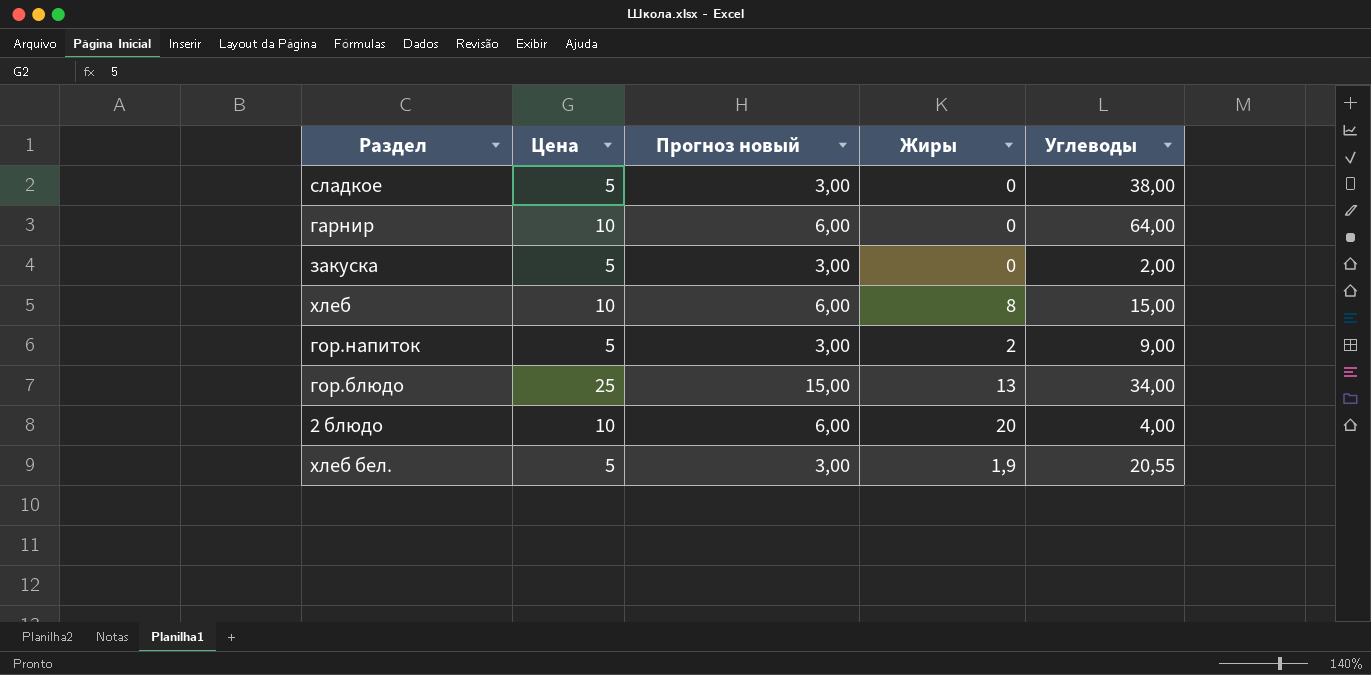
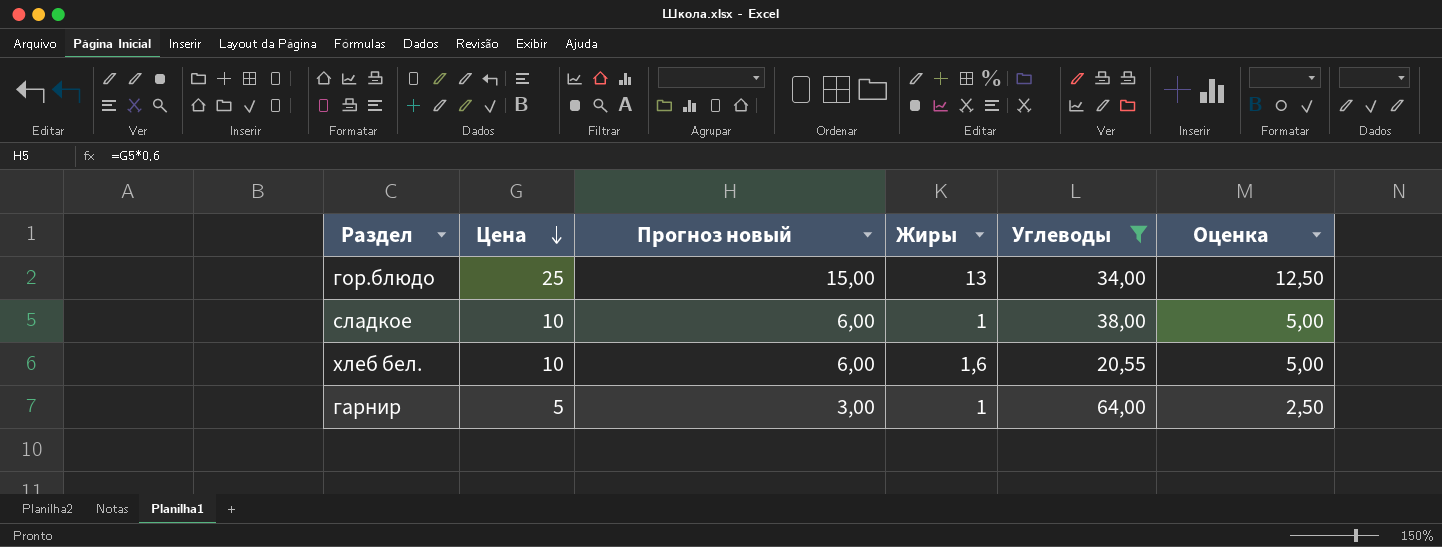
filter: none -> Углеводы >= 20,55
row order: none -> Цена descending
column Оценка | formula: none -> [Цена] * 0,5
сладкое | Цена: 5 -> 10
сладкое | Прогноз новый: 3,00 -> 6,00
сладкое | Жиры: 0 -> 1
хлеб бел. | Цена: 5 -> 10
хлеб бел. | Прогноз новый: 3,00 -> 6,00
хлеб бел. | Жиры: 1,9 -> 1,6
гарнир | Цена: 10 -> 5
гарнир | Прогноз новый: 6,00 -> 3,00
гарнир | Жиры: 0 -> 1

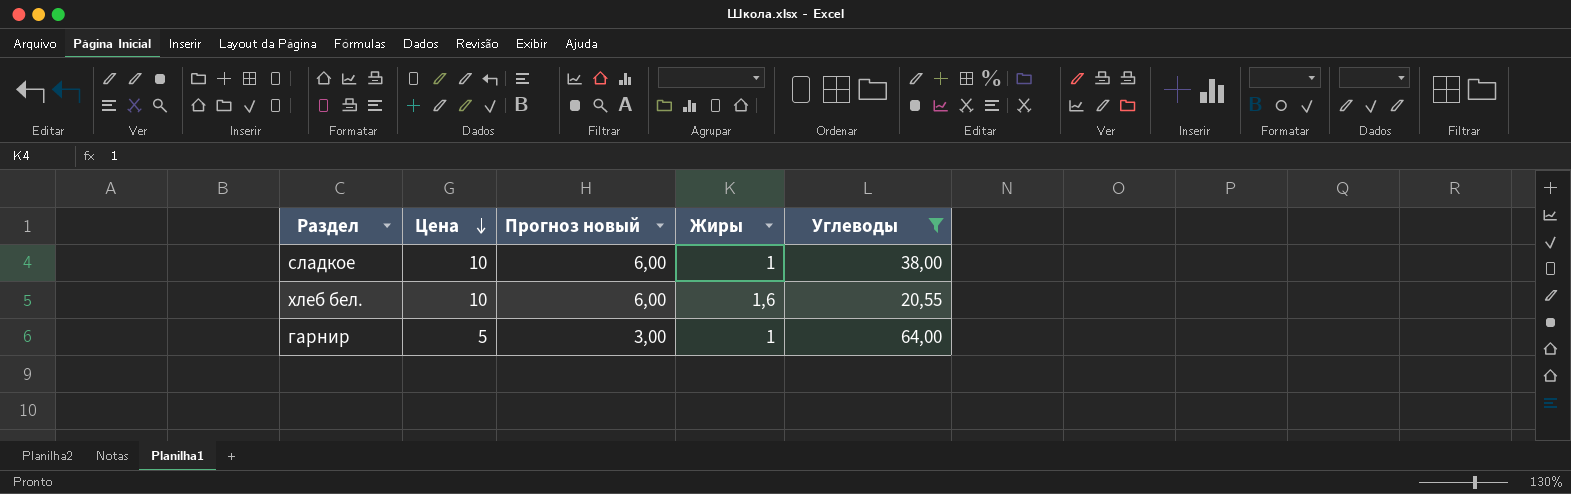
column Оценка | formula: [Цена] * 0,5 -> none
row гор.блюдо: 25 | 15,00 | 13 | 34,00 | 12,50 -> none

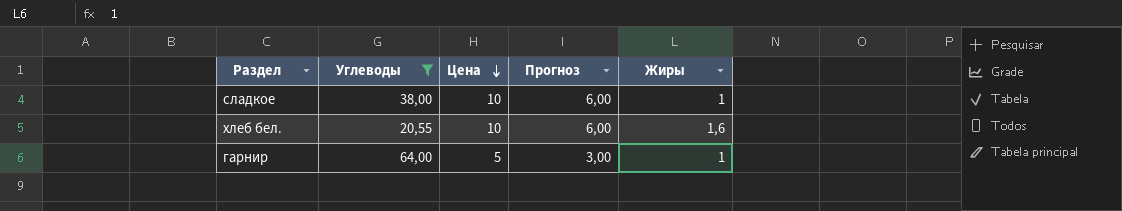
column Углеводы | position: 5 -> 2
column name: Прогноз новый -> Прогноз

